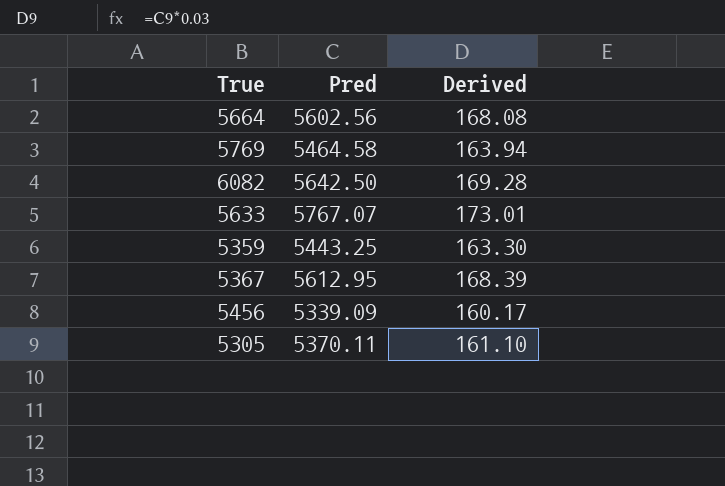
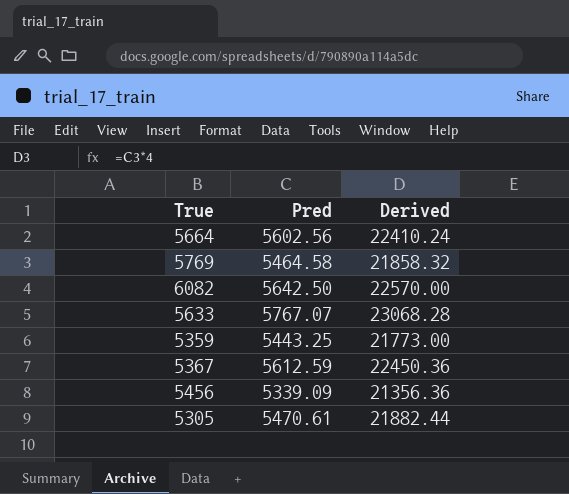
column Derived | formula: [Pred] * 0.03 -> [Pred] * 4
5367 | Pred: 5612.95 -> 5612.59
5305 | Pred: 5370.11 -> 5470.61

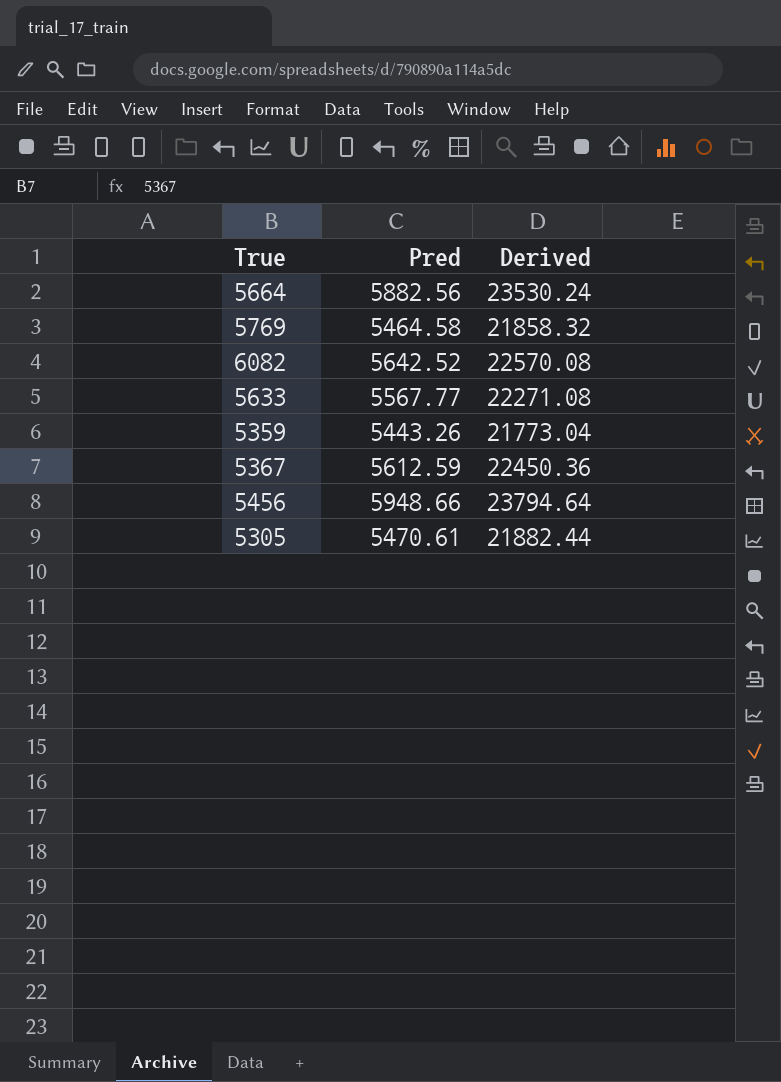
5664 | Pred: 5602.56 -> 5882.56
5664 | Derived: 22410.24 -> 23530.24
6082 | Pred: 5642.50 -> 5642.52
6082 | Derived: 22570.00 -> 22570.08
5633 | Pred: 5767.07 -> 5567.77
5633 | Derived: 23068.28 -> 22271.08
5359 | Pred: 5443.25 -> 5443.26
5359 | Derived: 21773.00 -> 21773.04
5456 | Pred: 5339.09 -> 5948.66
5456 | Derived: 21356.36 -> 23794.64

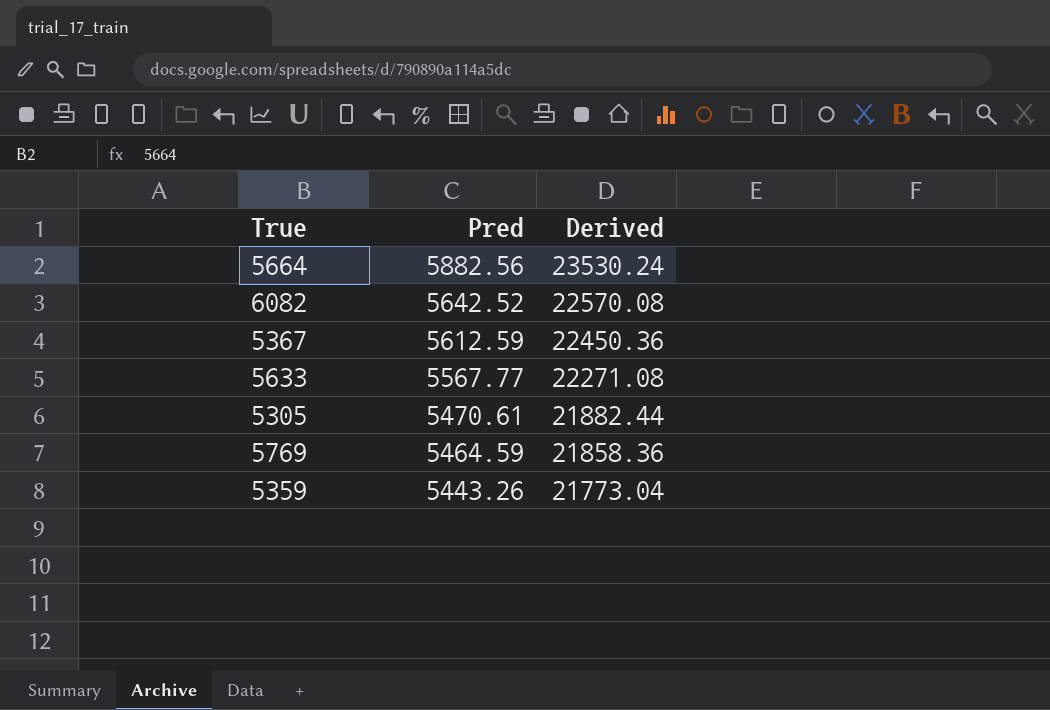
row order: none -> Pred descending
row 5456: 5948.66 | 23794.64 -> none
5769 | Pred: 5464.58 -> 5464.59
5769 | Derived: 21858.32 -> 21858.36

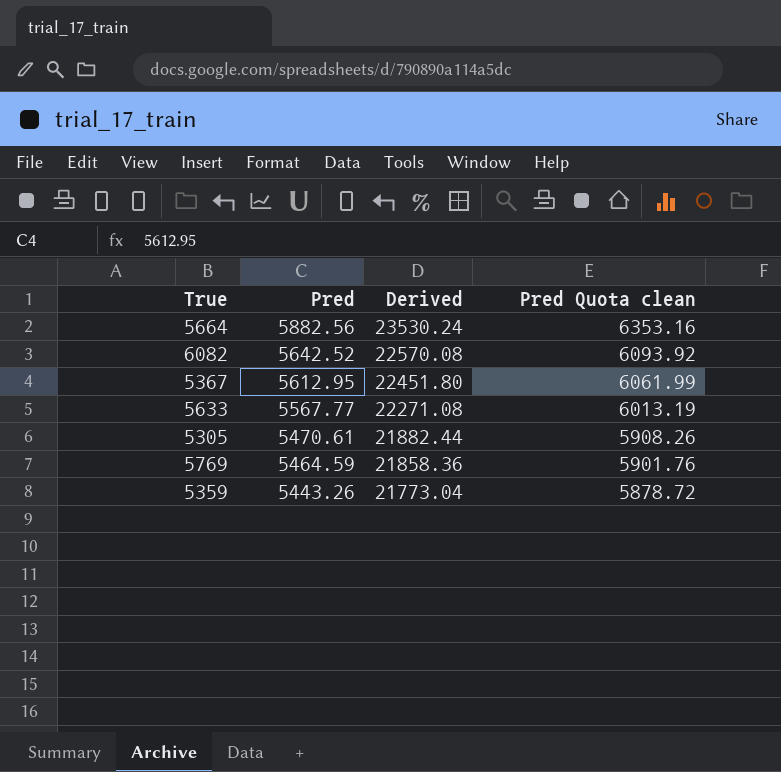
column Pred Quota clean | formula: none -> [Pred] * 1.08
5367 | Pred: 5612.59 -> 5612.95
5367 | Derived: 22450.36 -> 22451.80

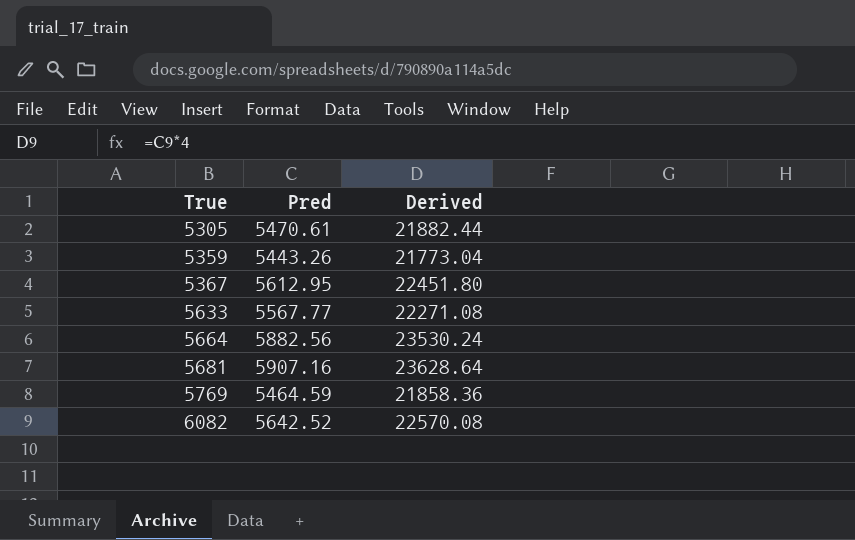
row order: Pred descending -> True ascending
column Pred Quota clean | formula: [Pred] * 1.08 -> none
row 5681: none -> 5907.16 | 23628.64

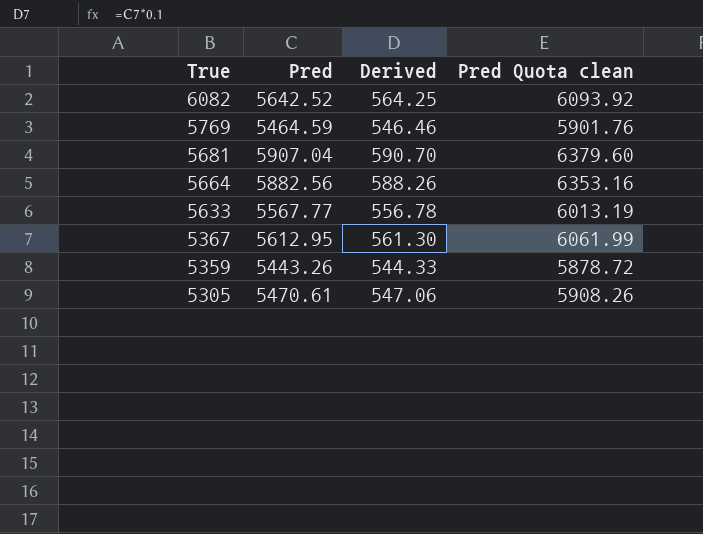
row order: True ascending -> True descending
column Derived | formula: [Pred] * 4 -> [Pred] * 0.1
column Pred Quota clean | formula: none -> [Pred] * 1.08
5681 | Pred: 5907.16 -> 5907.04

